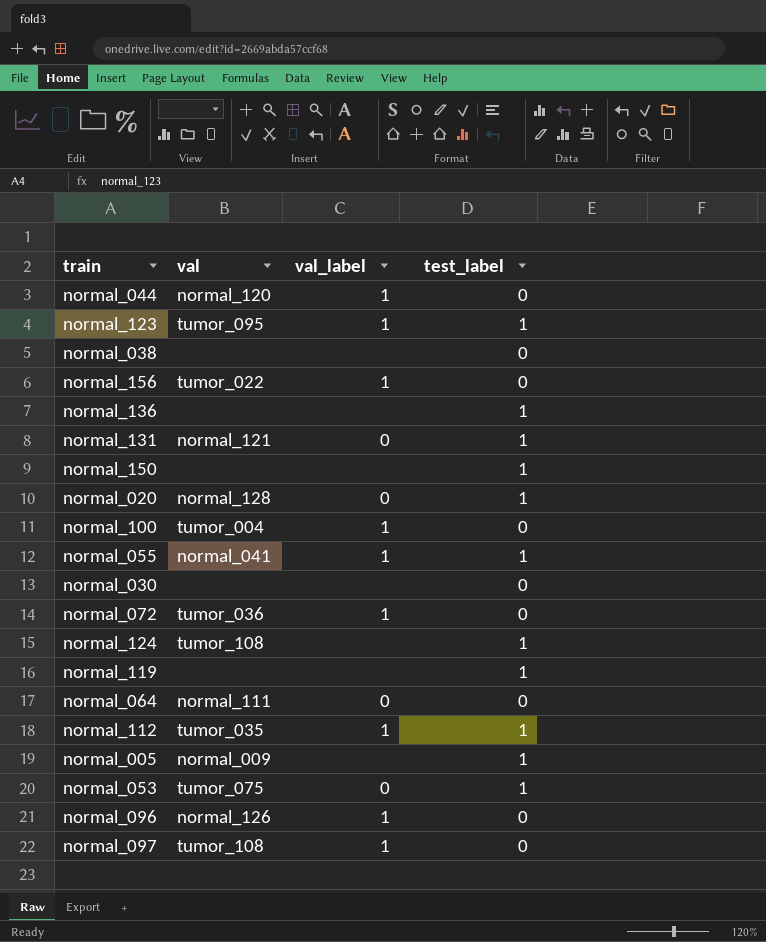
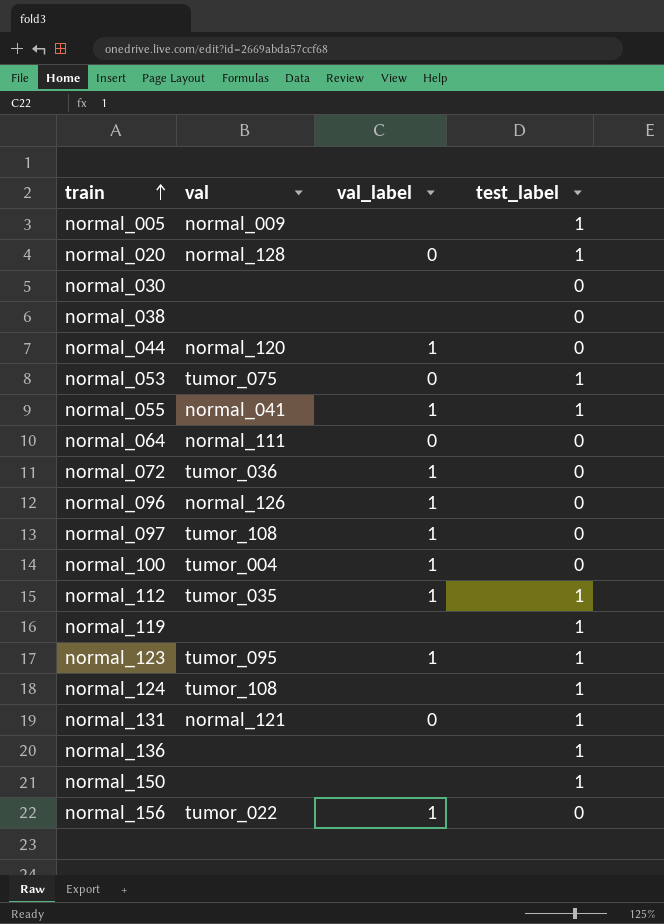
row order: none -> train ascending

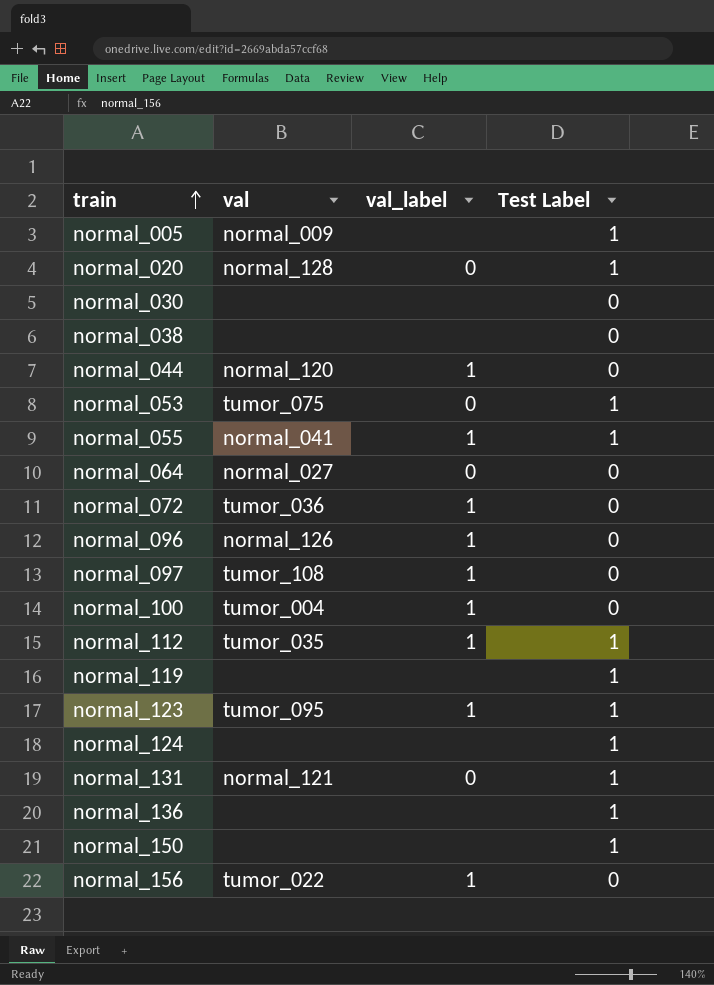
column name: test_label -> Test Label
normal_064 | val: normal_111 -> normal_027
normal_124 | val: tumor_108 -> none

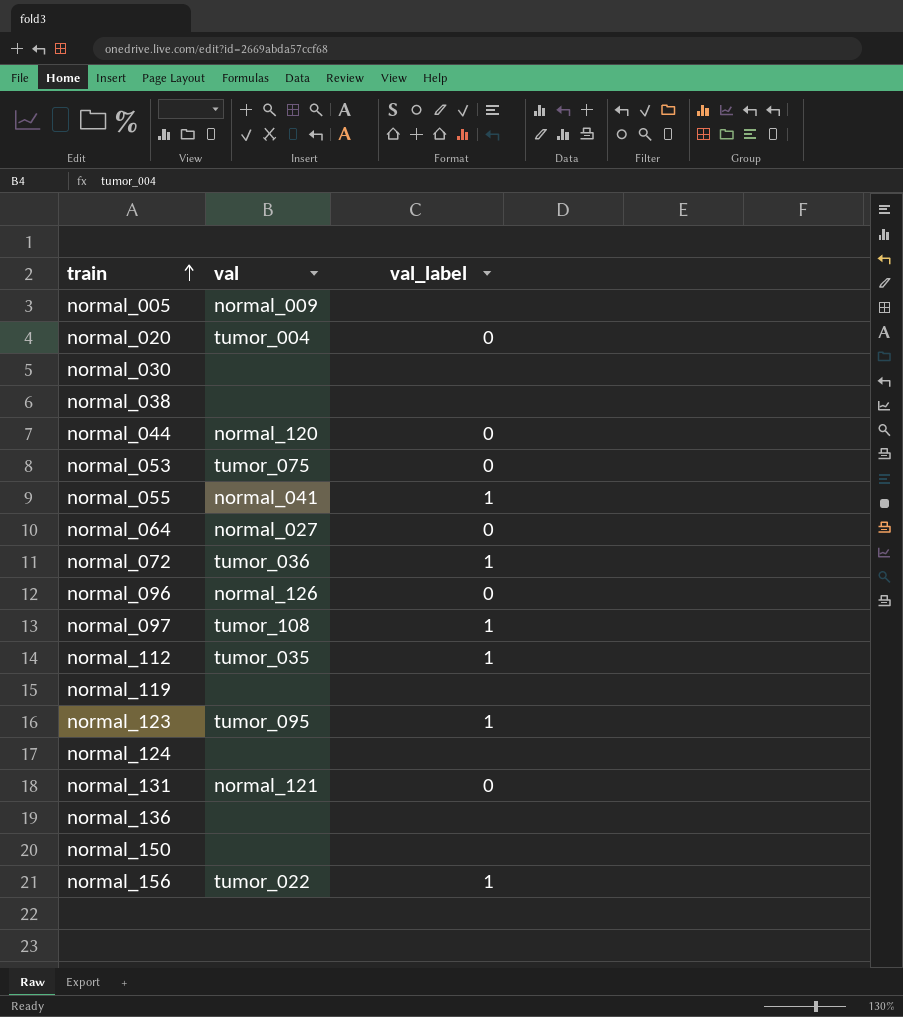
column Test Label | position: 4 -> none
row normal_100: tumor_004 | 1 | 0 -> none
normal_020 | val: normal_128 -> tumor_004
normal_044 | val_label: 1 -> 0
normal_096 | val_label: 1 -> 0

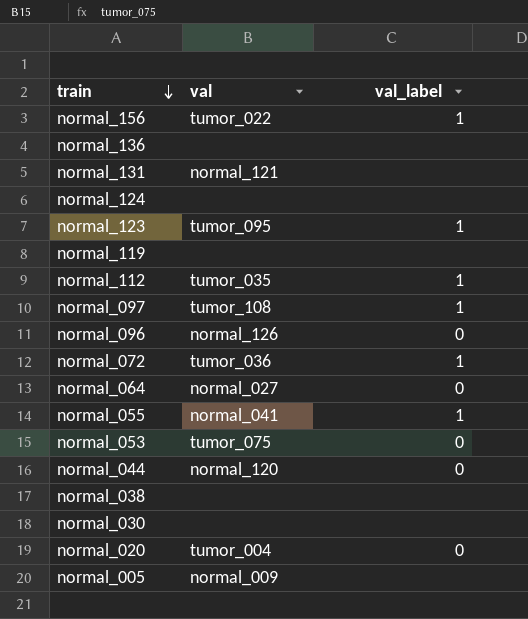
row order: train ascending -> train descending
row normal_150: none | none -> none
normal_131 | val_label: 0 -> none

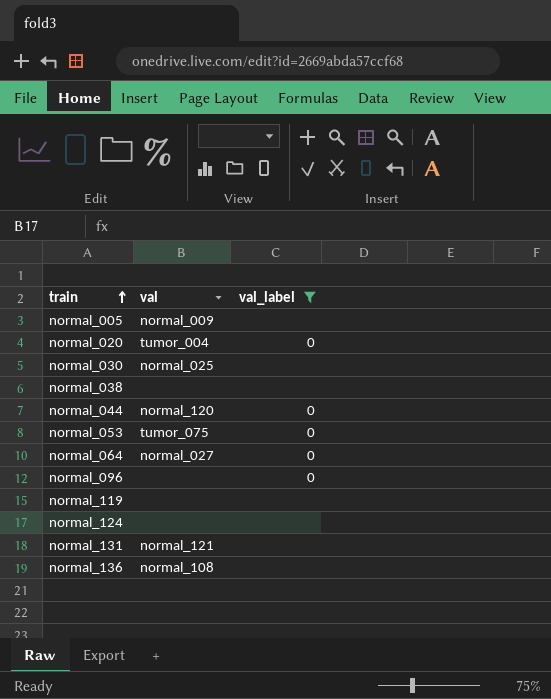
filter: none -> val_label != 1
row order: train descending -> train ascending
normal_030 | val: none -> normal_025
normal_096 | val: normal_126 -> none
normal_136 | val: none -> normal_108

